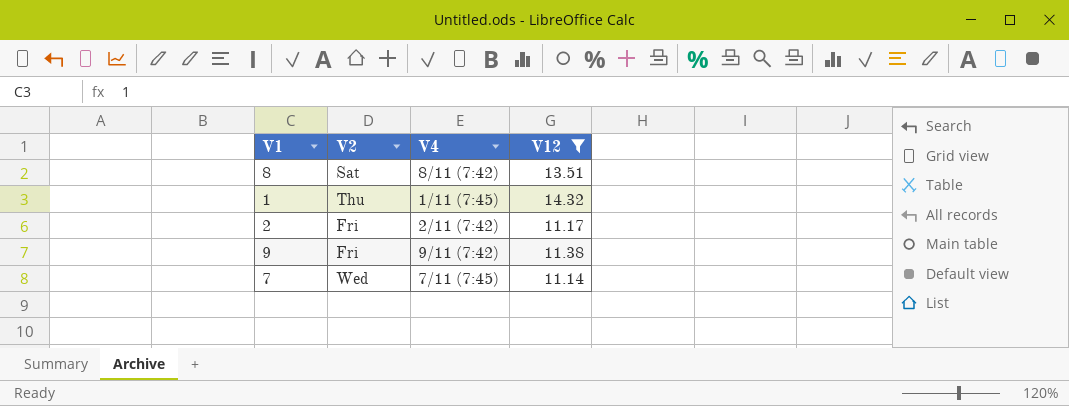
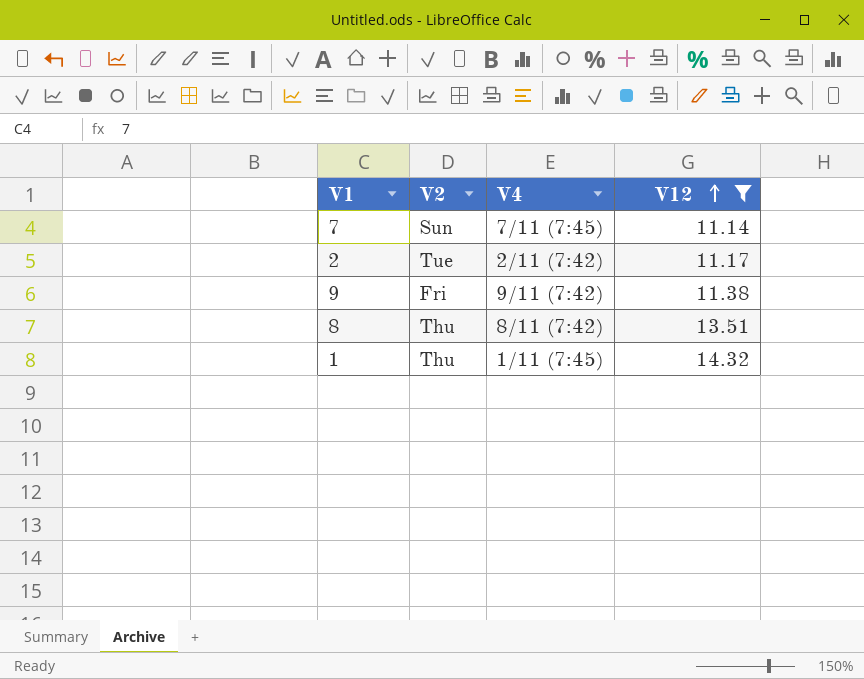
row order: none -> V12 ascending
7 | V2: Wed -> Sun
2 | V2: Fri -> Tue
8 | V2: Sat -> Thu

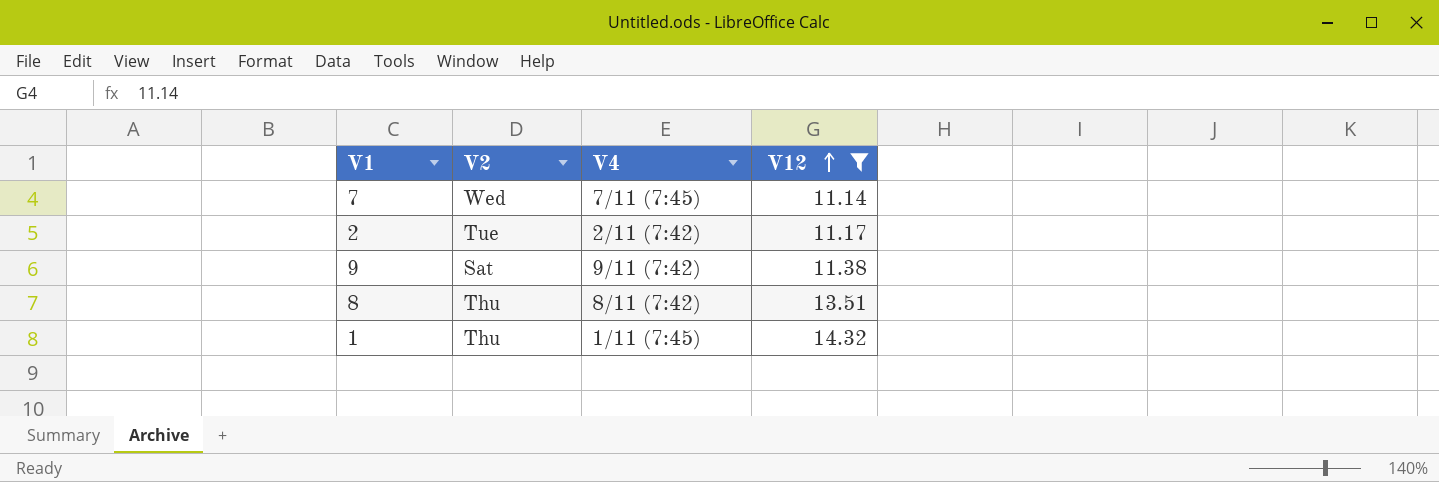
7 | V2: Sun -> Wed
9 | V2: Fri -> Sat

